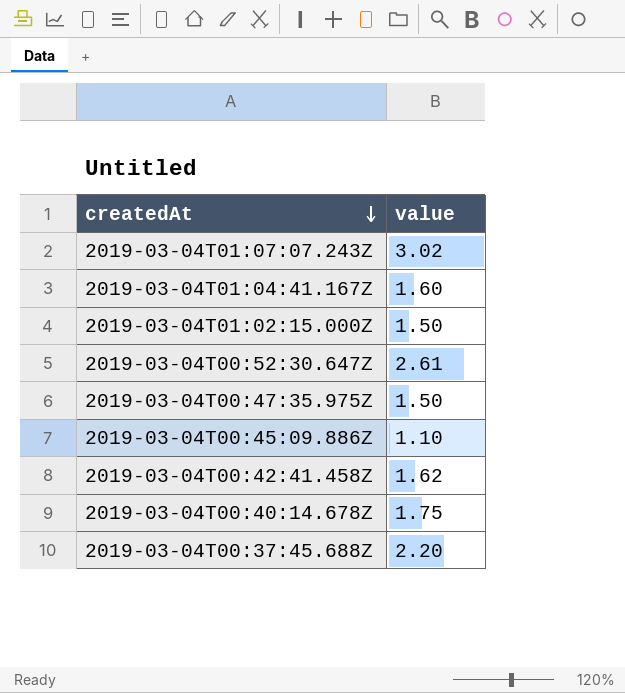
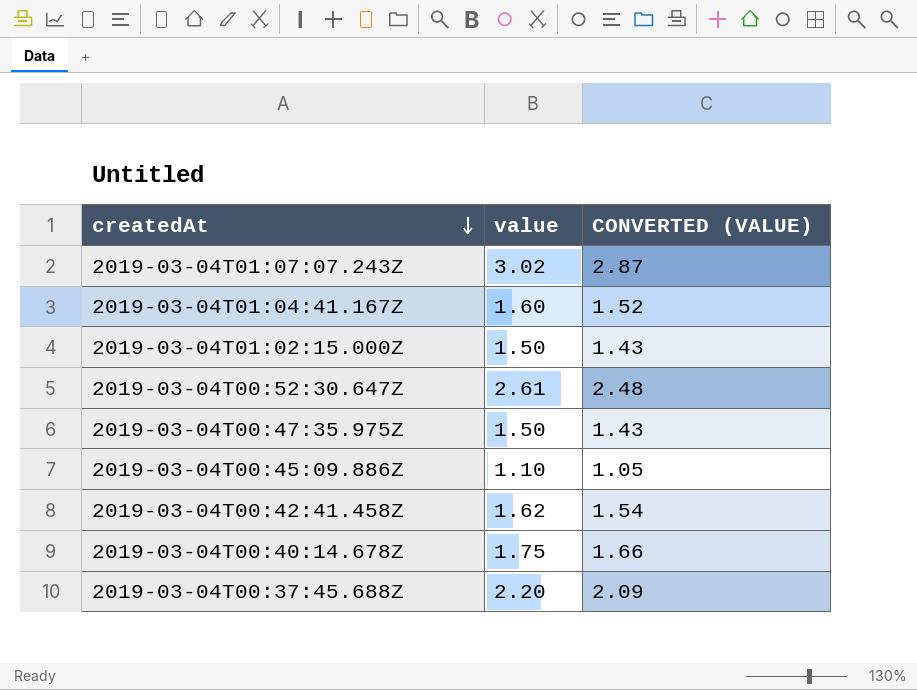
column CONVERTED (VALUE) | formula: none -> [value] * 0.95

